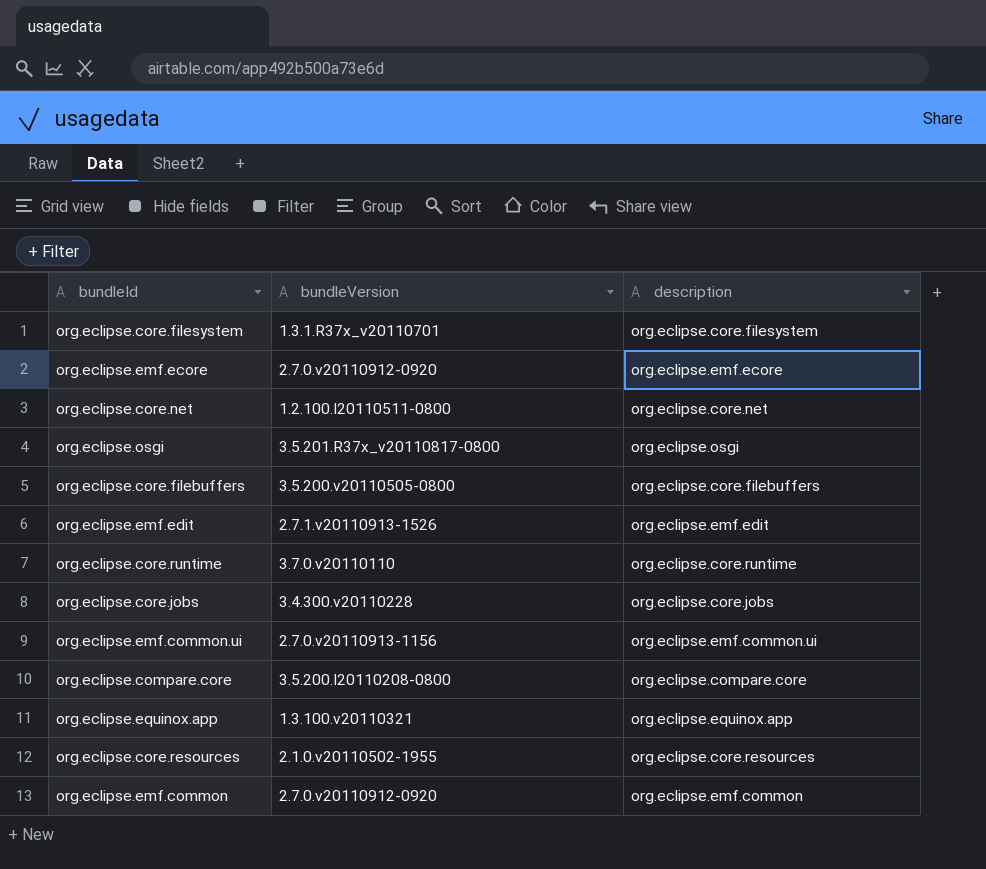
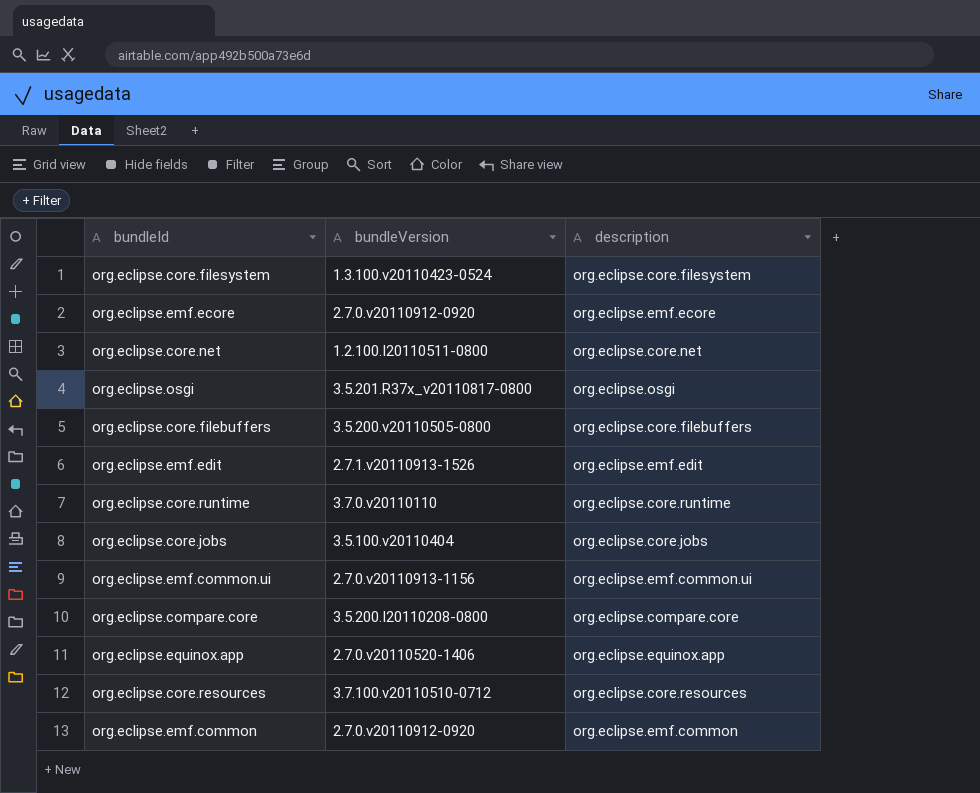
org.eclipse.core.filesystem | bundleVersion: 1.3.1.R37x_v20110701 -> 1.3.100.v20110423-0524
org.eclipse.core.jobs | bundleVersion: 3.4.300.v20110228 -> 3.5.100.v20110404
org.eclipse.equinox.app | bundleVersion: 1.3.100.v20110321 -> 2.7.0.v20110520-1406
org.eclipse.core.resources | bundleVersion: 2.1.0.v20110502-1955 -> 3.7.100.v20110510-0712

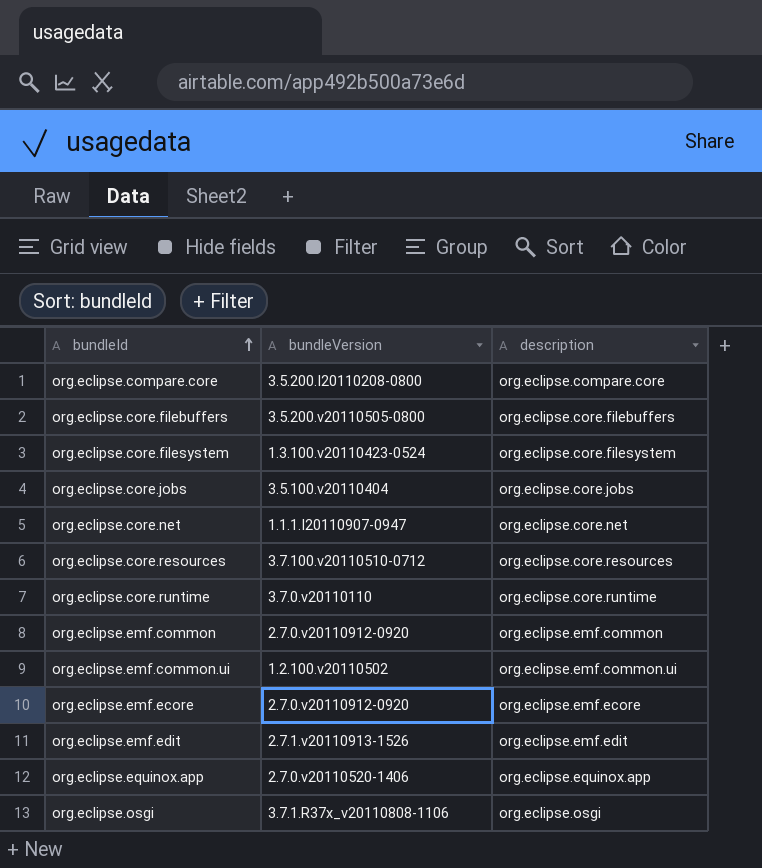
row order: none -> bundleId ascending
org.eclipse.core.net | bundleVersion: 1.2.100.I20110511-0800 -> 1.1.1.I20110907-0947
org.eclipse.emf.common.ui | bundleVersion: 2.7.0.v20110913-1156 -> 1.2.100.v20110502
org.eclipse.osgi | bundleVersion: 3.5.201.R37x_v20110817-0800 -> 3.7.1.R37x_v20110808-1106

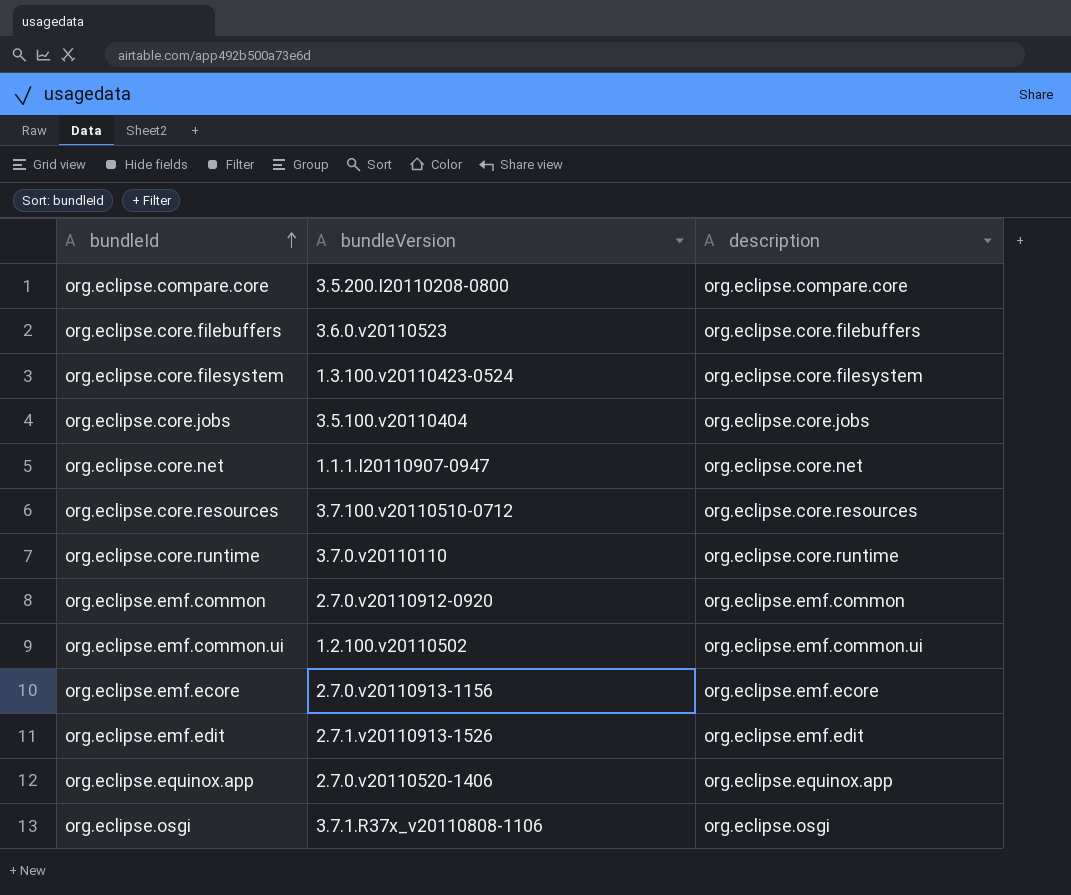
org.eclipse.core.filebuffers | bundleVersion: 3.5.200.v20110505-0800 -> 3.6.0.v20110523
org.eclipse.emf.ecore | bundleVersion: 2.7.0.v20110912-0920 -> 2.7.0.v20110913-1156

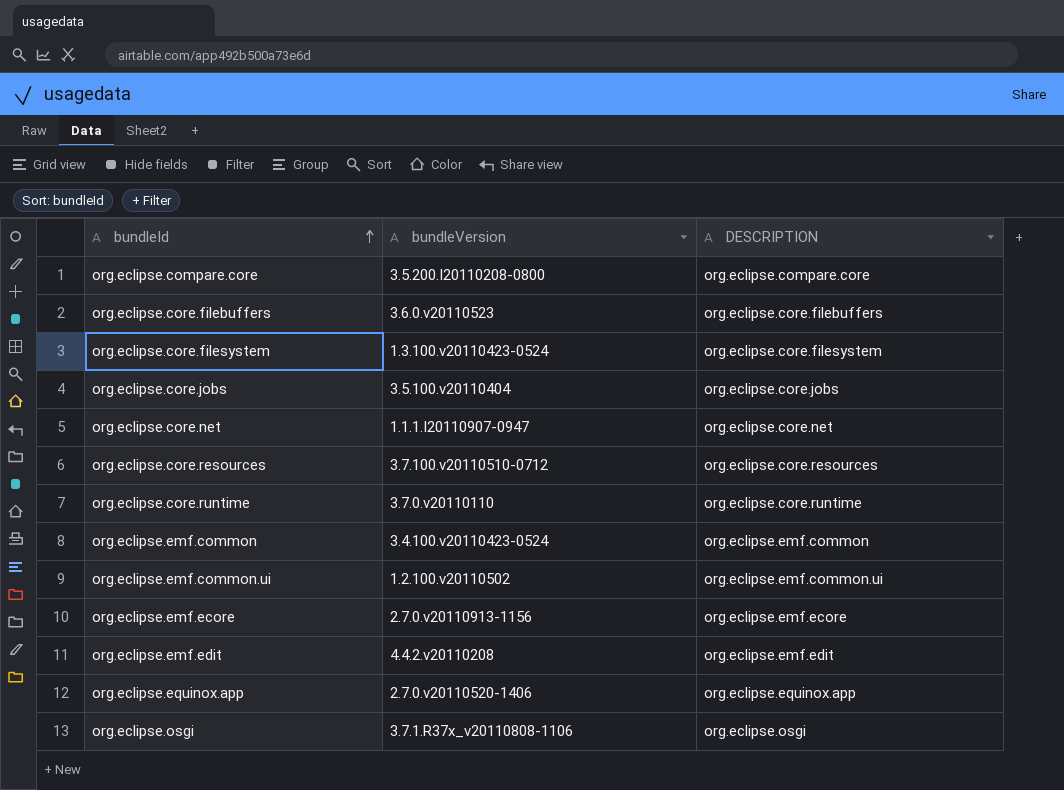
column name: description -> DESCRIPTION
org.eclipse.emf.common | bundleVersion: 2.7.0.v20110912-0920 -> 3.4.100.v20110423-0524
org.eclipse.emf.edit | bundleVersion: 2.7.1.v20110913-1526 -> 4.4.2.v20110208

